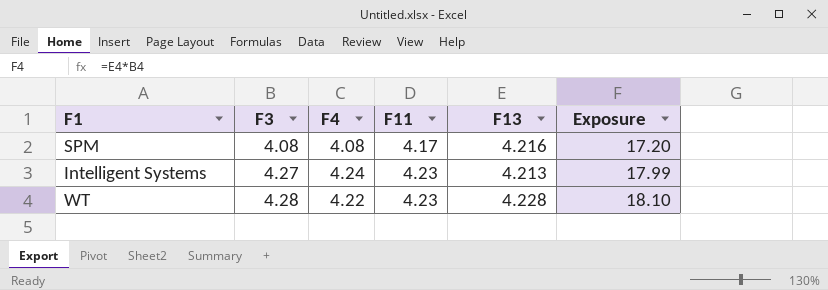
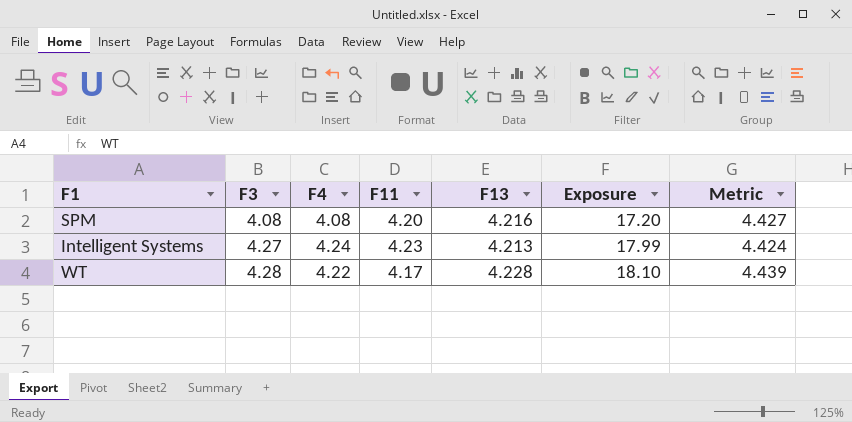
column Metric | formula: none -> [F13] * 1.05
SPM | F11: 4.17 -> 4.20
WT | F11: 4.23 -> 4.17

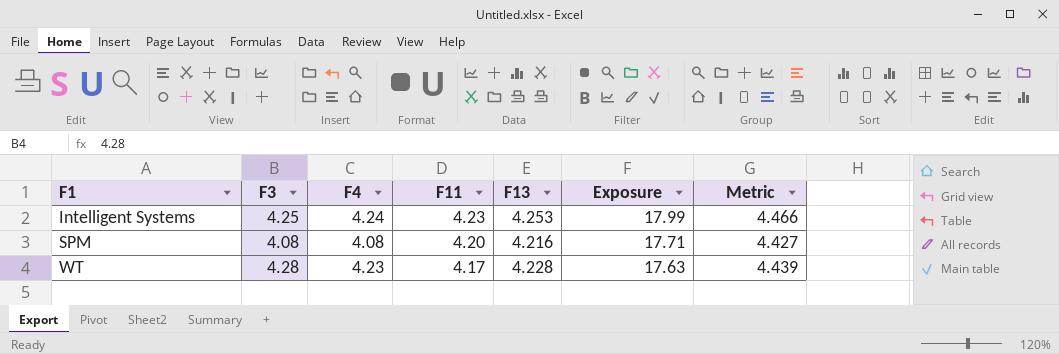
row order: F3 ascending -> F1 ascending
column Exposure | formula: [F3] * [F13] -> [F11] * [F13]
Intelligent Systems | F3: 4.27 -> 4.25
Intelligent Systems | F13: 4.213 -> 4.253
Intelligent Systems | Metric: 4.424 -> 4.466
WT | F4: 4.22 -> 4.23

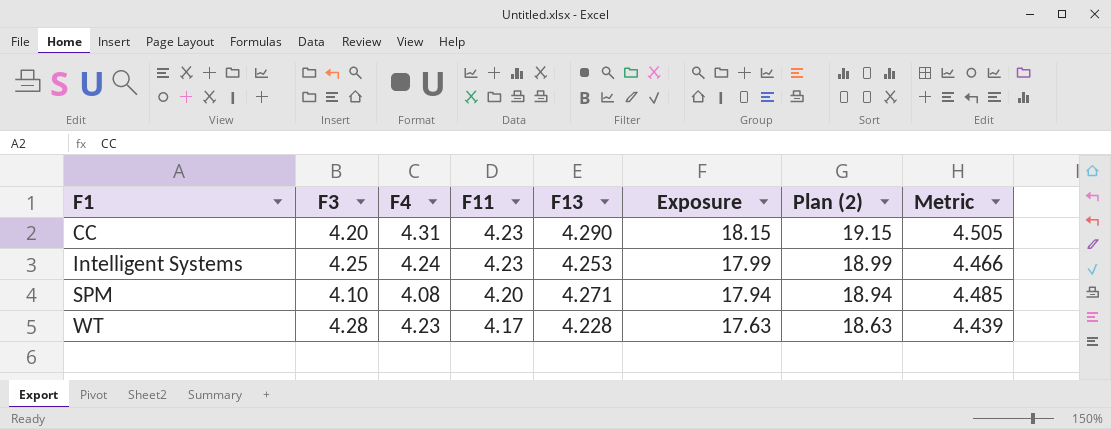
column Plan (2) | formula: none -> [Exposure] + 1
row CC: none -> 4.20 | 4.31 | 4.23 | 4.290 | 18.15 | 19.15 | 4.505
SPM | F3: 4.08 -> 4.10
SPM | F13: 4.216 -> 4.271
SPM | Exposure: 17.71 -> 17.94
SPM | Metric: 4.427 -> 4.485

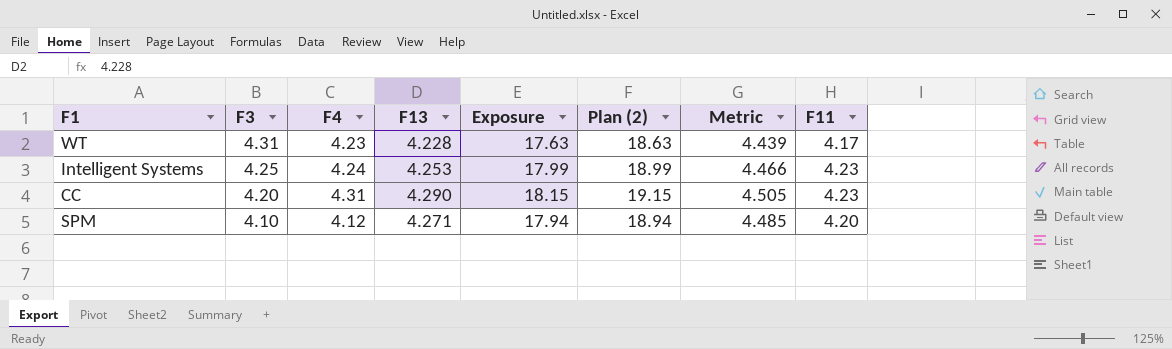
row order: F1 ascending -> F3 descending
column F11 | position: 4 -> 8
WT | F3: 4.28 -> 4.31
SPM | F4: 4.08 -> 4.12

